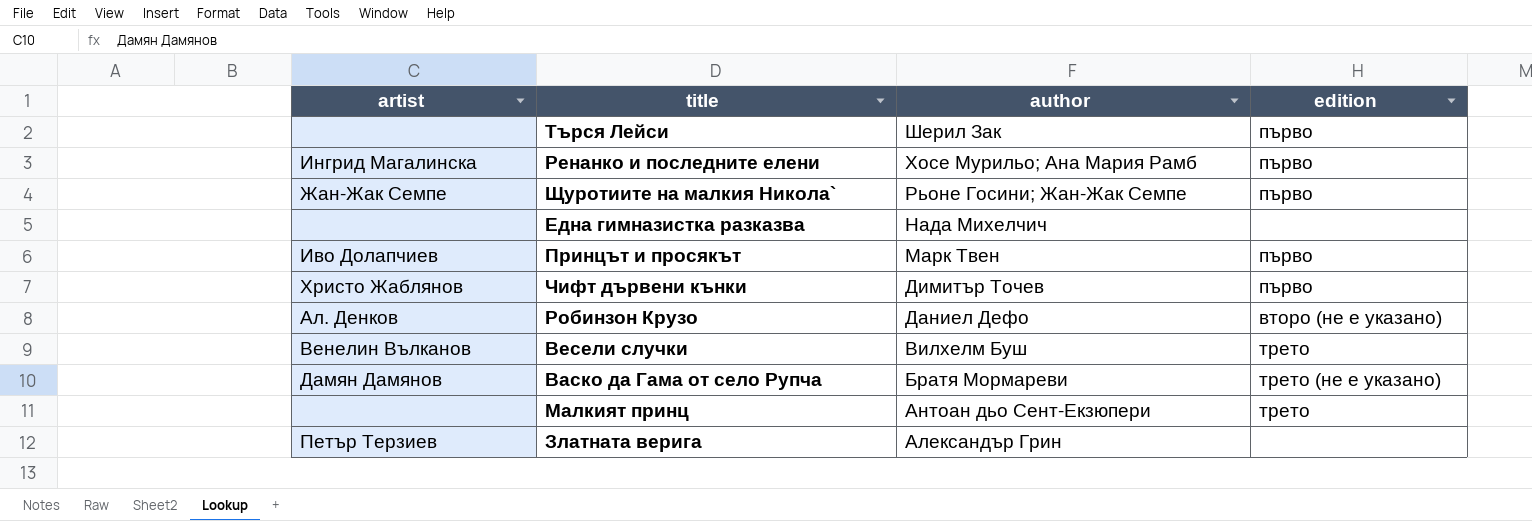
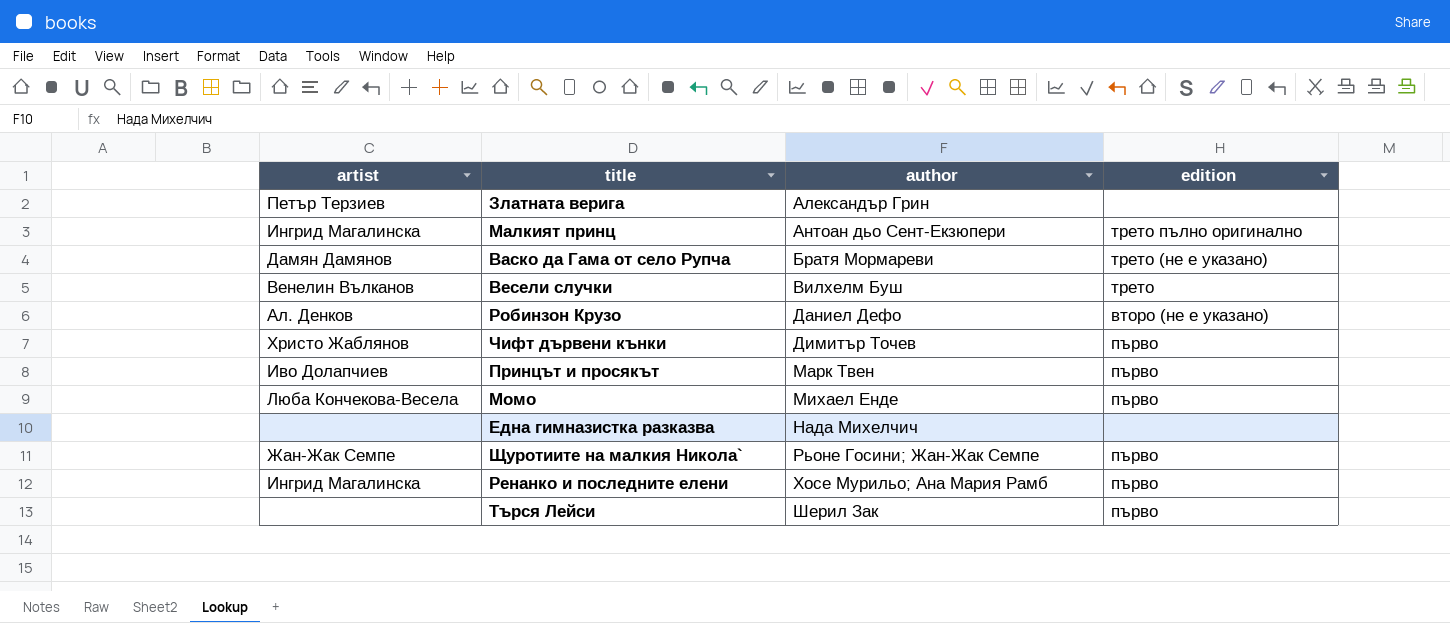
row order: author descending -> author ascending
Малкият принц | artist: none -> Ингрид Магалинска
Малкият принц | edition: трето -> трето пълно оригинално
row Момо: none -> Люба Кончекова-Весела | Михаел Енде | първо

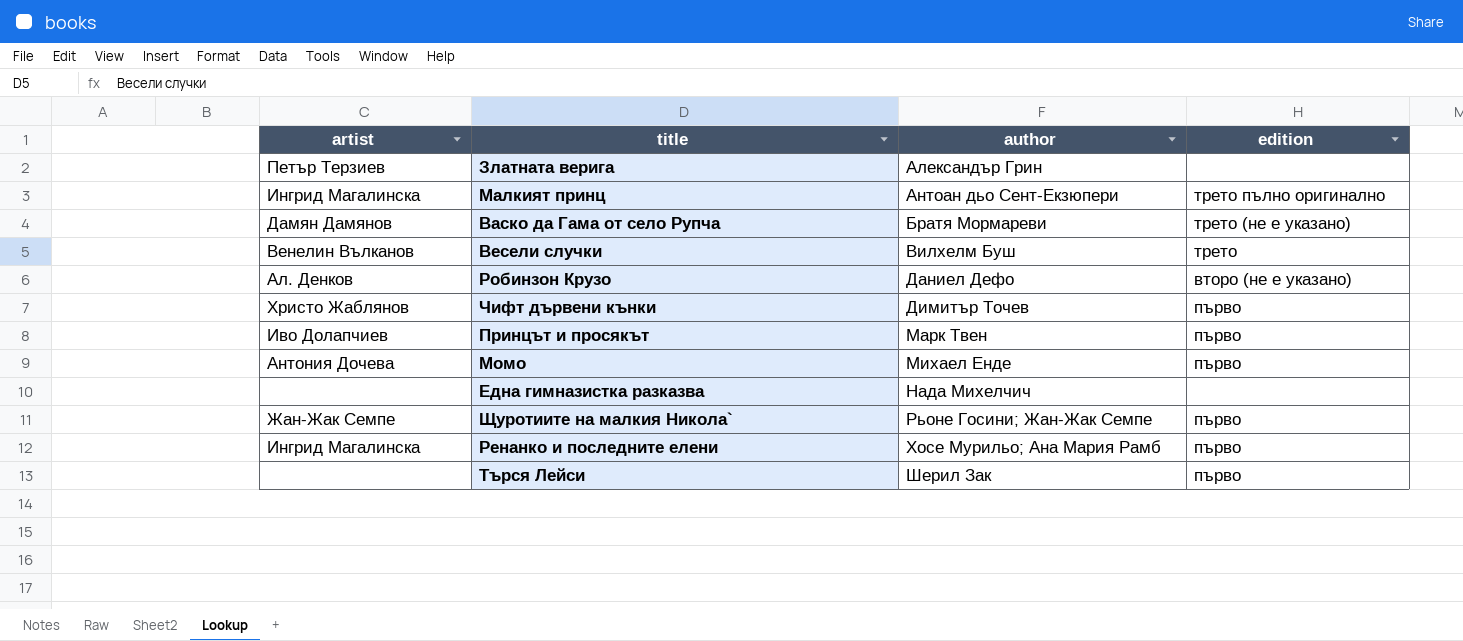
Момо | artist: Люба Кончекова-Весела -> Антония Дочева

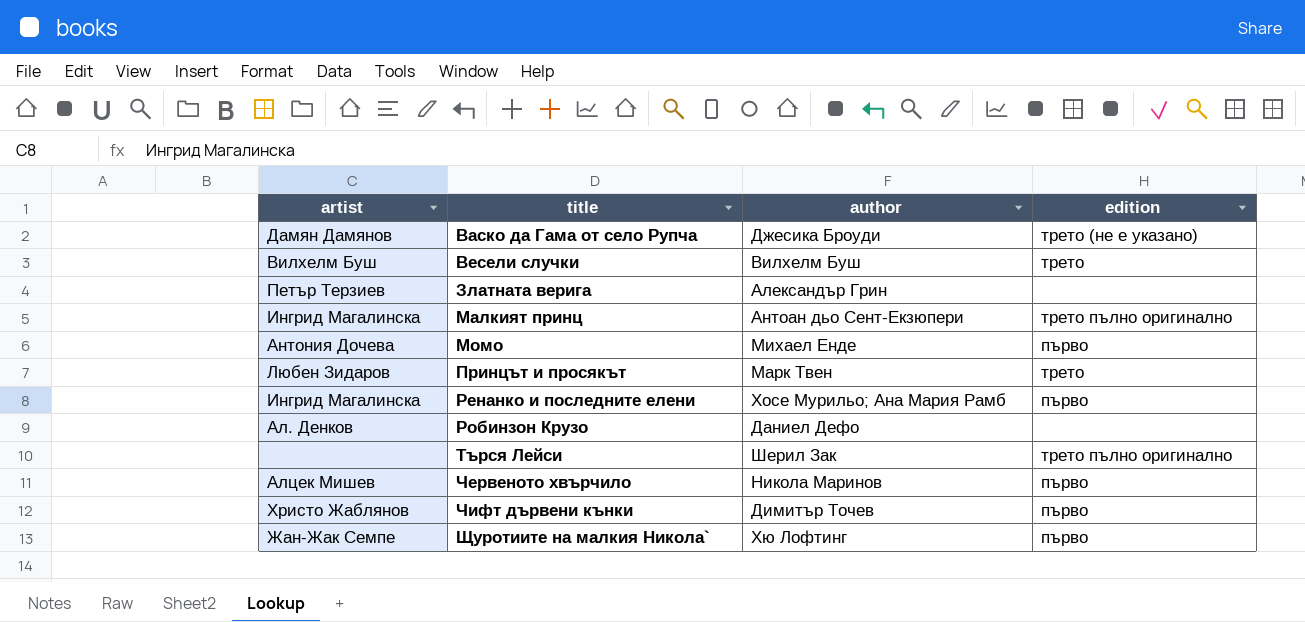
row order: author ascending -> title ascending
row Една гимназистка разказва: none | Нада Михелчич | none -> none
Васко да Гама от село Рупча | author: Братя Мормареви -> Джесика Броуди
Весели случки | artist: Венелин Вълканов -> Вилхелм Буш
Принцът и просякът | artist: Иво Долапчиев -> Любен Зидаров
Принцът и просякът | edition: първо -> трето
Робинзон Крузо | edition: второ (не е указано) -> none
Търся Лейси | edition: първо -> трето пълно оригинално
row Червеното хвърчило: none -> Алцек Мишев | Никола Маринов | първо
Щуротиите на малкия Никола` | author: Рьоне Госини; Жан-Жак Семпе -> Хю Лофтинг

